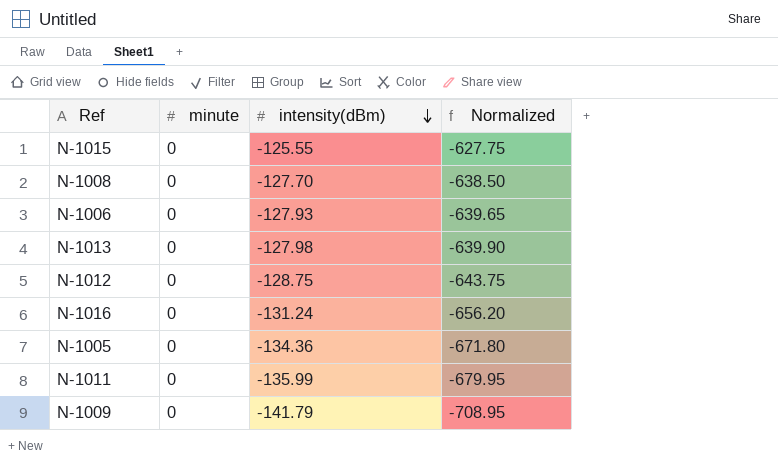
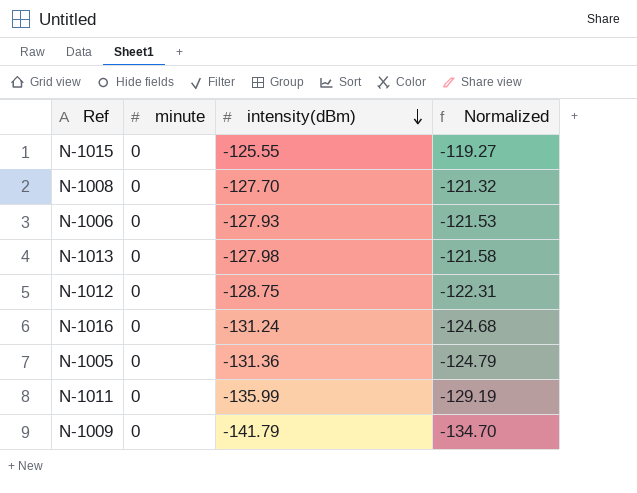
column Normalized | formula: [intensity(dBm)] * 5 -> [intensity(dBm)] * 0.95
N-1005 | intensity(dBm): -134.36 -> -131.36

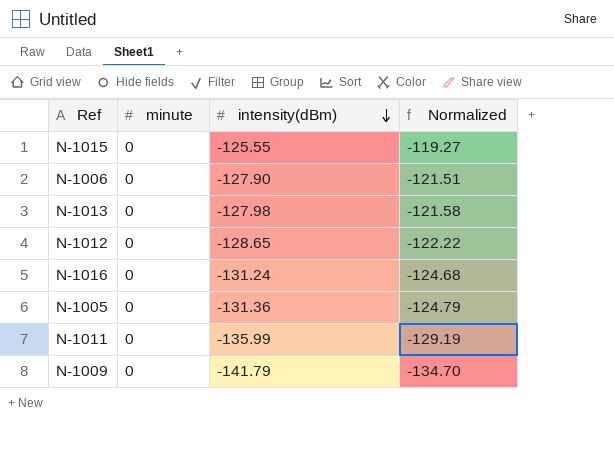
row N-1008: 0 | -127.70 | -121.32 -> none
N-1006 | intensity(dBm): -127.93 -> -127.90
N-1006 | Normalized: -121.53 -> -121.51
N-1012 | intensity(dBm): -128.75 -> -128.65
N-1012 | Normalized: -122.31 -> -122.22

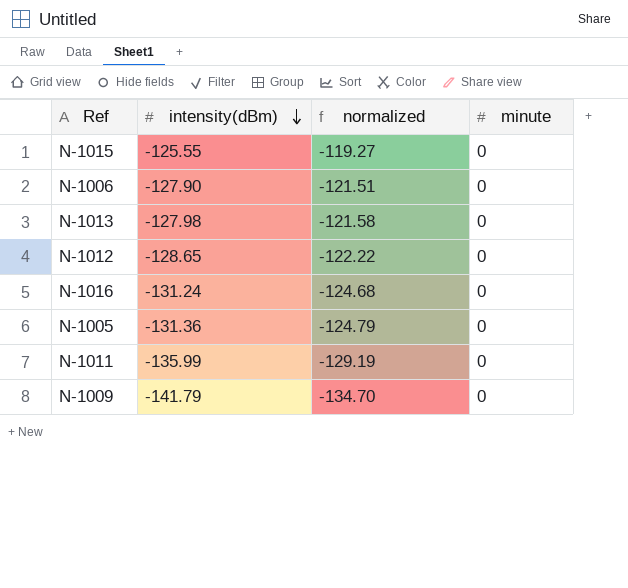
column name: Normalized -> normalized
column minute | position: 2 -> 4

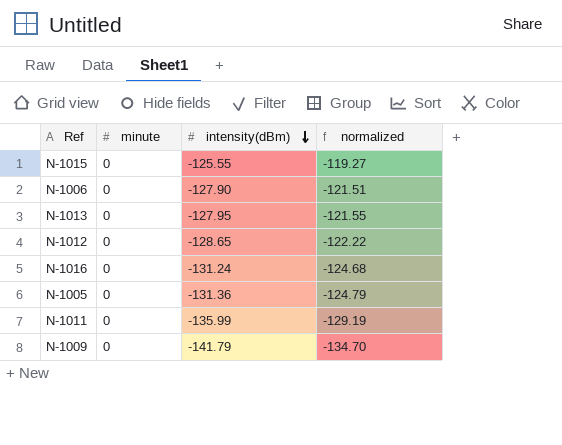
column minute | position: 4 -> 2
N-1013 | intensity(dBm): -127.98 -> -127.95
N-1013 | normalized: -121.58 -> -121.55

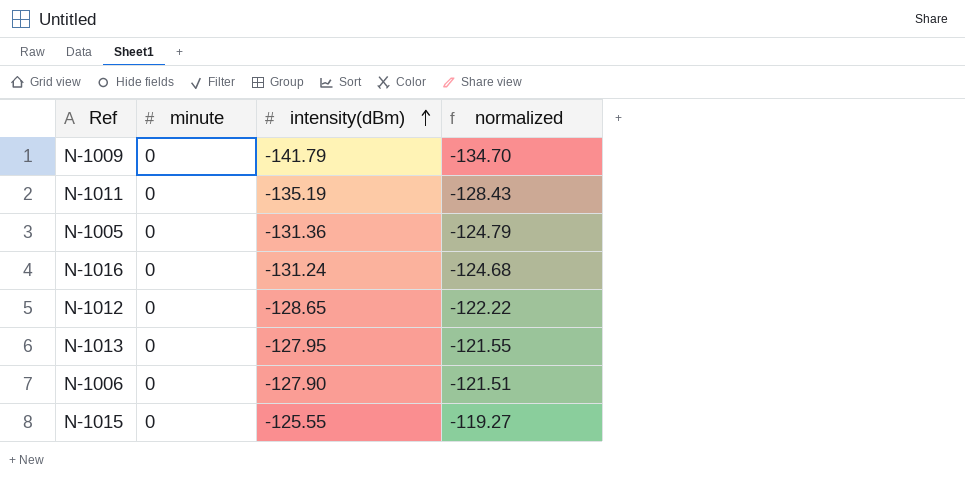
row order: intensity(dBm) descending -> intensity(dBm) ascending
N-1011 | intensity(dBm): -135.99 -> -135.19
N-1011 | normalized: -129.19 -> -128.43

